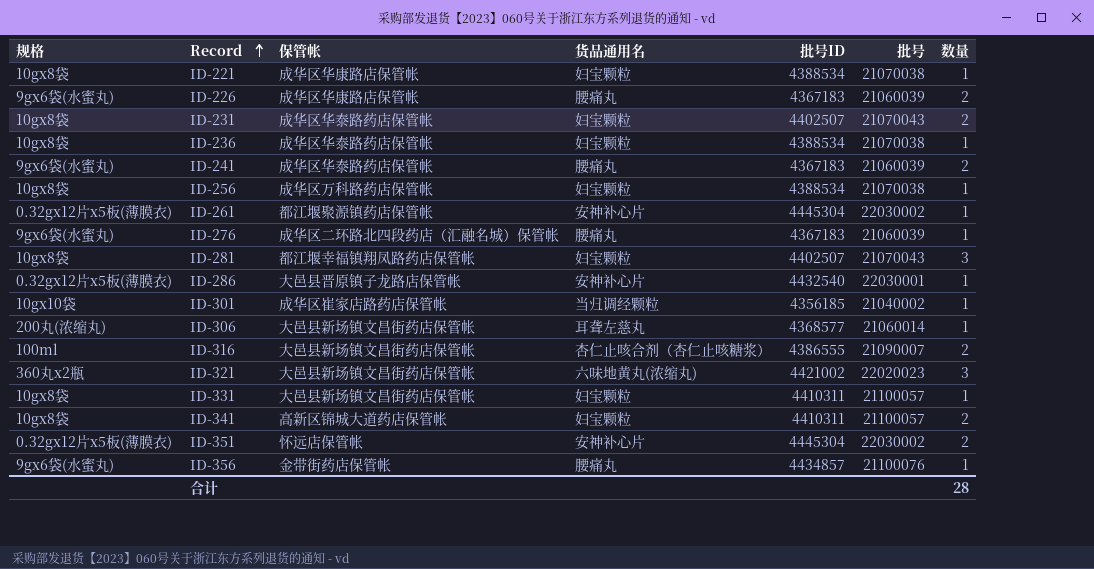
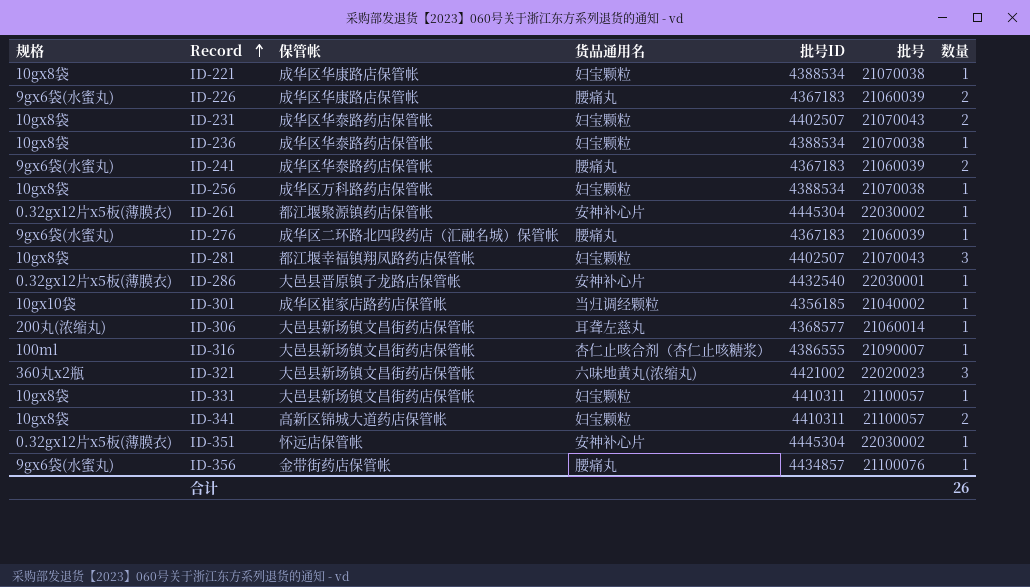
ID-316 | 数量: 2 -> 1
ID-351 | 数量: 2 -> 1
合计 | 数量: 28 -> 26

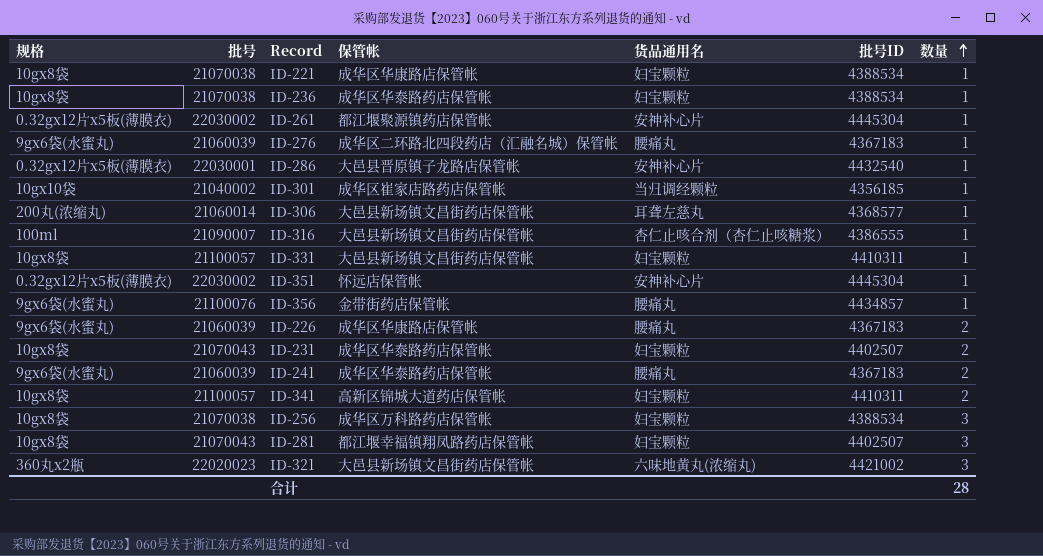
row order: Record ascending -> 数量 ascending
column 批号 | position: 6 -> 2
ID-256 | 数量: 1 -> 3
合计 | 数量: 26 -> 28

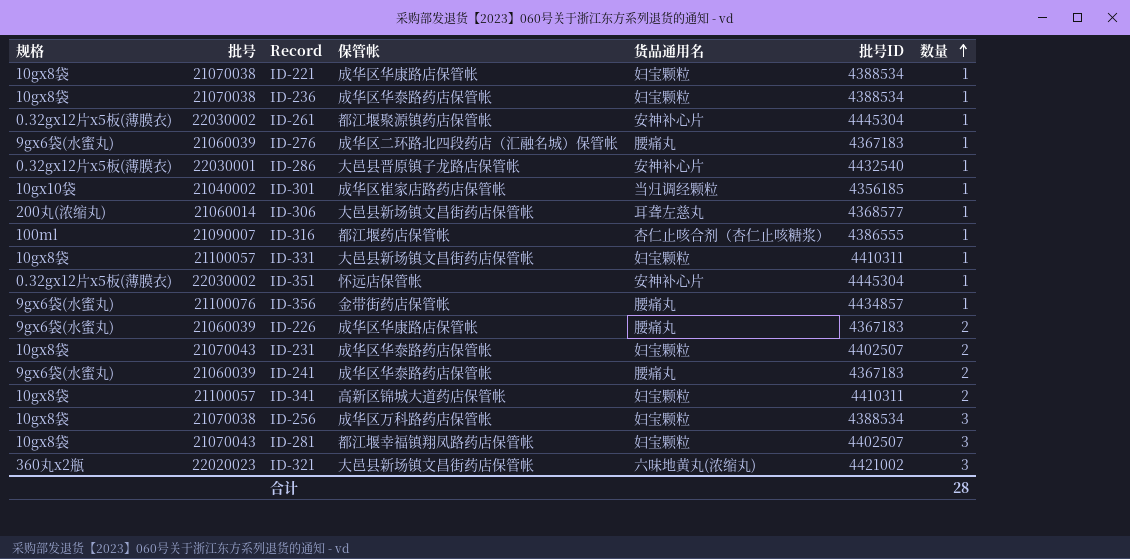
ID-316 | 保管帐: 大邑县新场镇文昌街药店保管帐 -> 都江堰药店保管帐

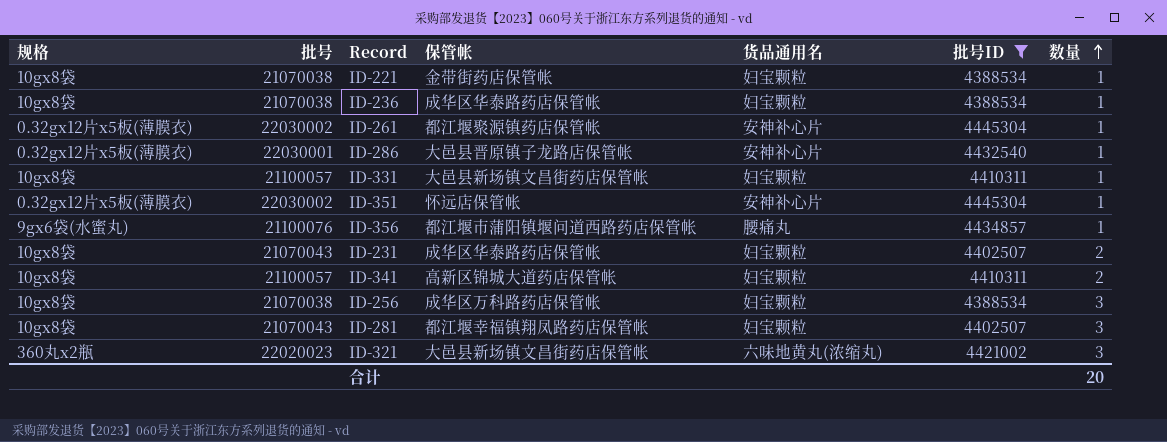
filter: none -> 批号ID >= 4388534
ID-221 | 保管帐: 成华区华康路店保管帐 -> 金带街药店保管帐
ID-356 | 保管帐: 金带街药店保管帐 -> 都江堰市蒲阳镇堰问道西路药店保管帐
合计 | 数量: 28 -> 20

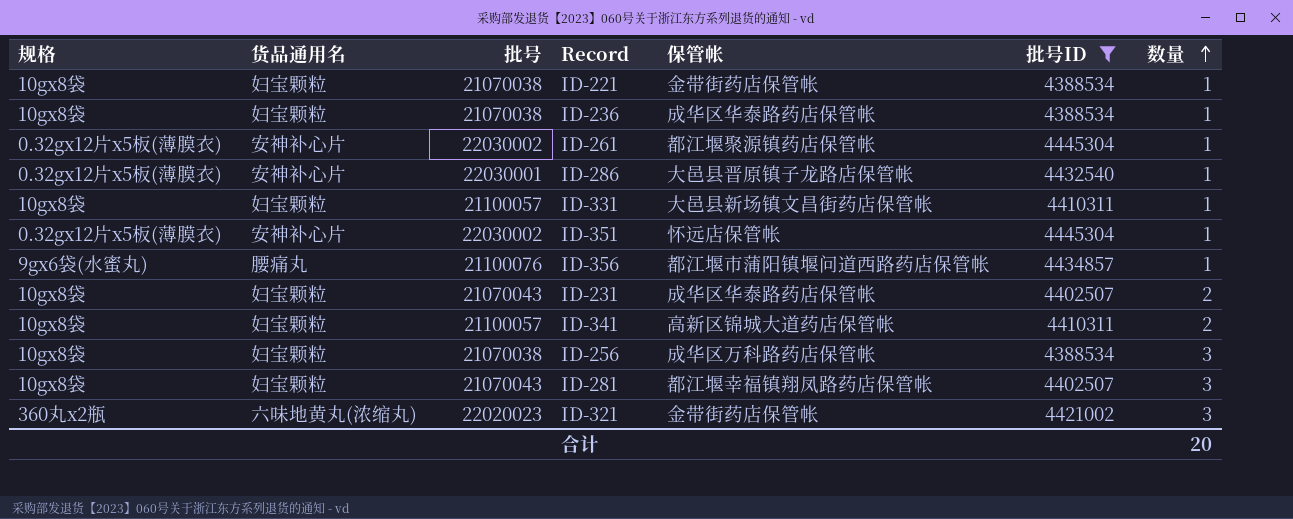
column 货品通用名 | position: 5 -> 2
ID-321 | 保管帐: 大邑县新场镇文昌街药店保管帐 -> 金带街药店保管帐

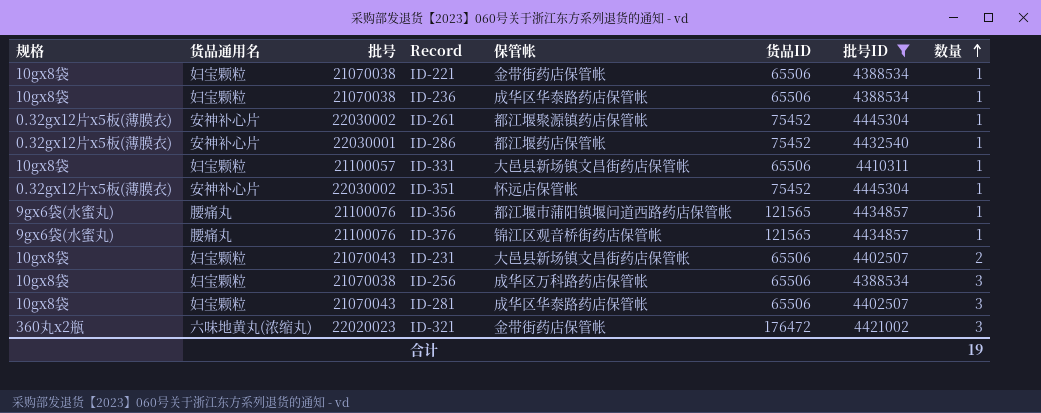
column 货品ID | position: none -> 6
row ID-341: 10gx8袋 | 妇宝颗粒 | 21100057 | 高新区锦城大道药店保管帐 | 4410311 | 2 -> none
ID-286 | 保管帐: 大邑县晋原镇子龙路店保管帐 -> 都江堰药店保管帐
row ID-376: none -> 9gx6袋(水蜜丸) | 腰痛丸 | 21100076 | 锦江区观音桥街药店保管帐 | 121565 | 4434857 | 1
ID-231 | 保管帐: 成华区华泰路药店保管帐 -> 大邑县新场镇文昌街药店保管帐
ID-281 | 保管帐: 都江堰幸福镇翔凤路药店保管帐 -> 成华区华泰路药店保管帐
合计 | 数量: 20 -> 19

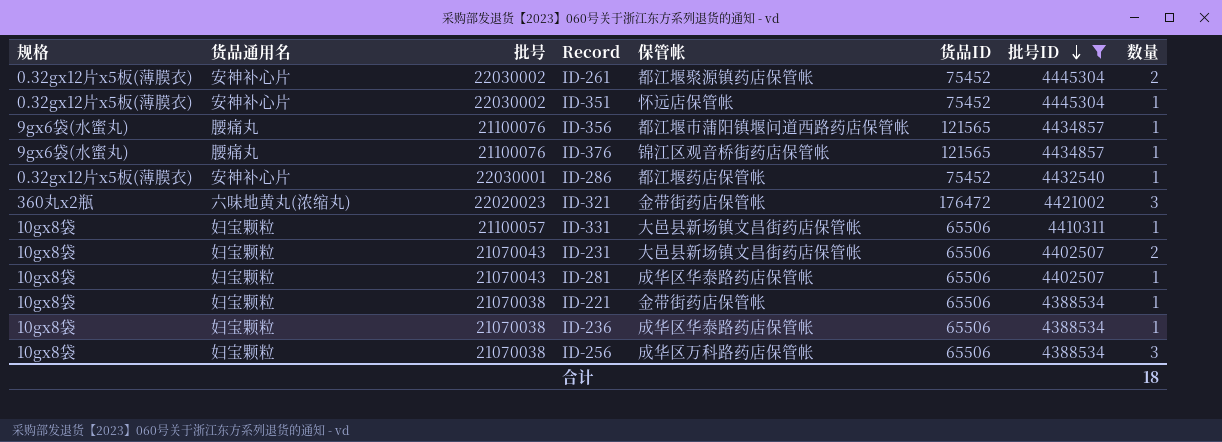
row order: 数量 ascending -> 批号ID descending
ID-261 | 数量: 1 -> 2
ID-281 | 数量: 3 -> 1
合计 | 数量: 19 -> 18

